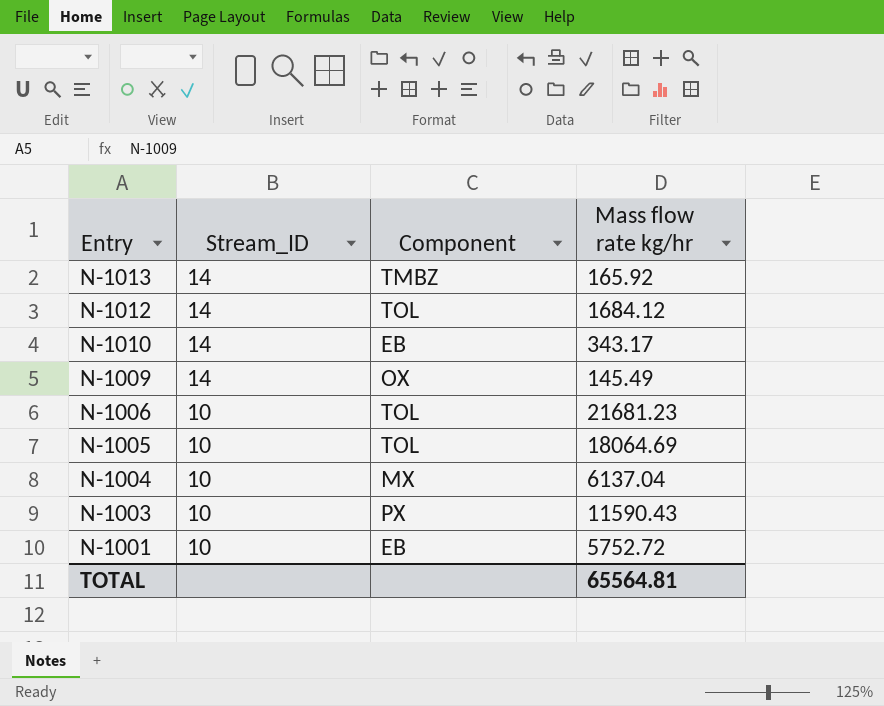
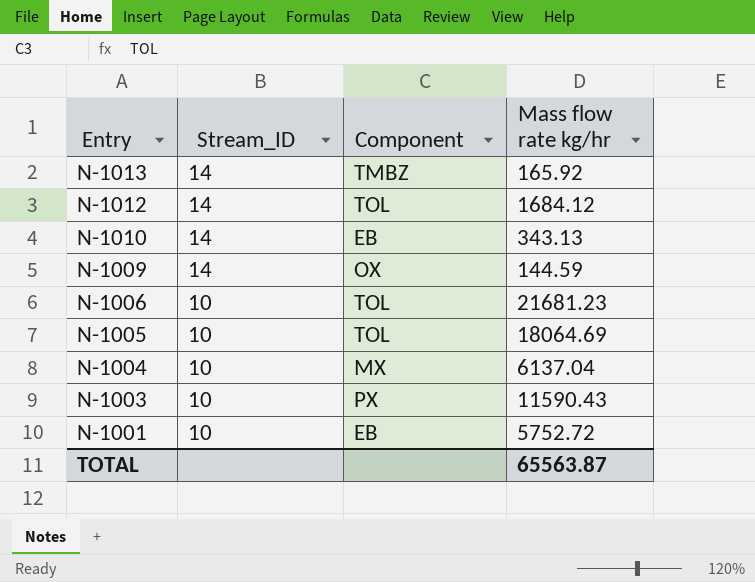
N-1010 | Mass flow rate kg/hr: 343.17 -> 343.13
N-1009 | Mass flow rate kg/hr: 145.49 -> 144.59
TOTAL | Mass flow rate kg/hr: 65564.81 -> 65563.87

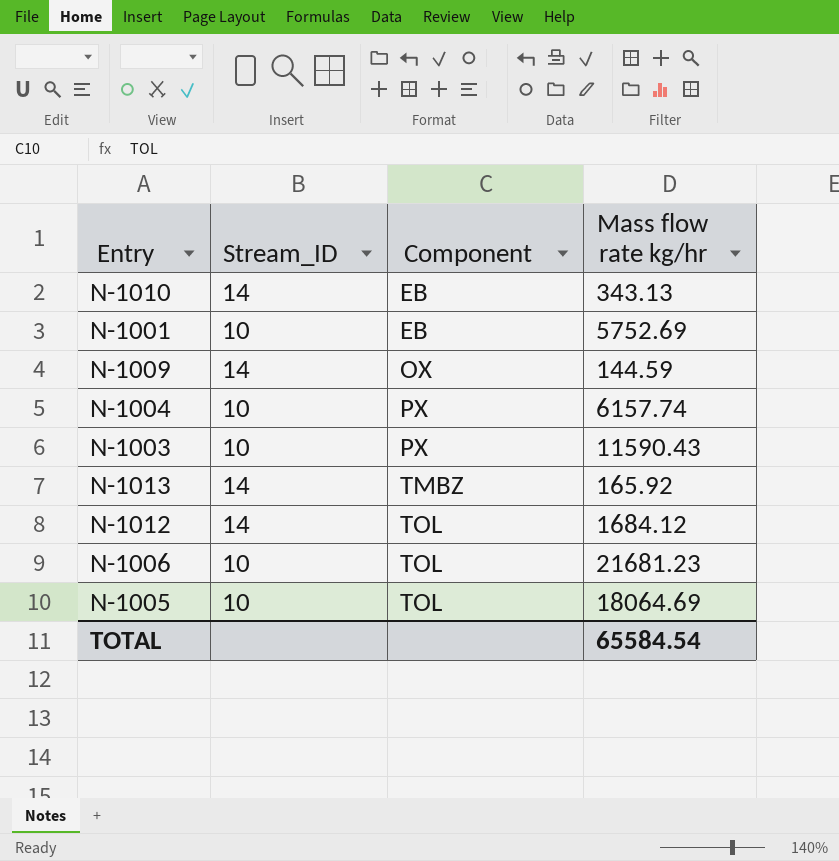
row order: Entry descending -> Component ascending
N-1001 | Mass flow rate kg/hr: 5752.72 -> 5752.69
N-1004 | Component: MX -> PX
N-1004 | Mass flow rate kg/hr: 6137.04 -> 6157.74
TOTAL | Mass flow rate kg/hr: 65563.87 -> 65584.54

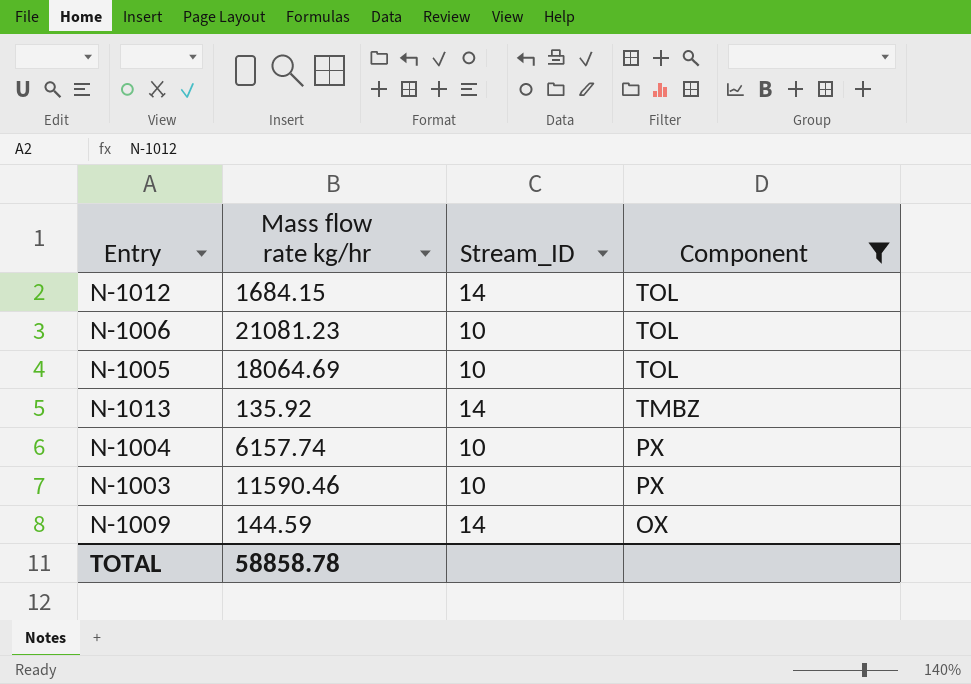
filter: none -> Component != EB
row order: Component ascending -> Component descending
column Mass flow rate kg/hr | position: 4 -> 2
N-1012 | Mass flow rate kg/hr: 1684.12 -> 1684.15
N-1006 | Mass flow rate kg/hr: 21681.23 -> 21081.23
N-1013 | Mass flow rate kg/hr: 165.92 -> 135.92
N-1003 | Mass flow rate kg/hr: 11590.43 -> 11590.46
TOTAL | Mass flow rate kg/hr: 65584.54 -> 58858.78

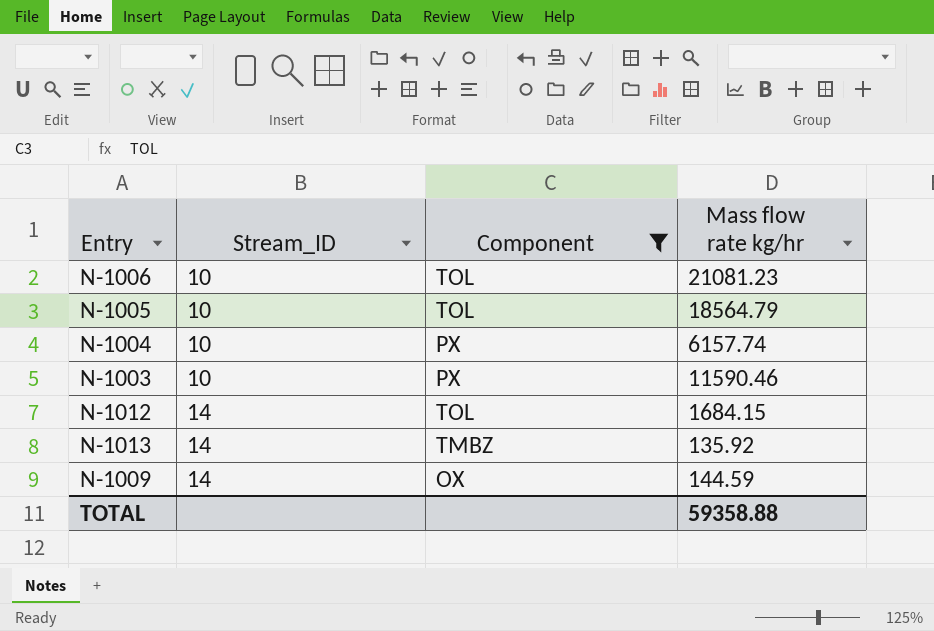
row order: Component descending -> Stream_ID ascending
column Mass flow rate kg/hr | position: 2 -> 4
N-1005 | Mass flow rate kg/hr: 18064.69 -> 18564.79
TOTAL | Mass flow rate kg/hr: 58858.78 -> 59358.88

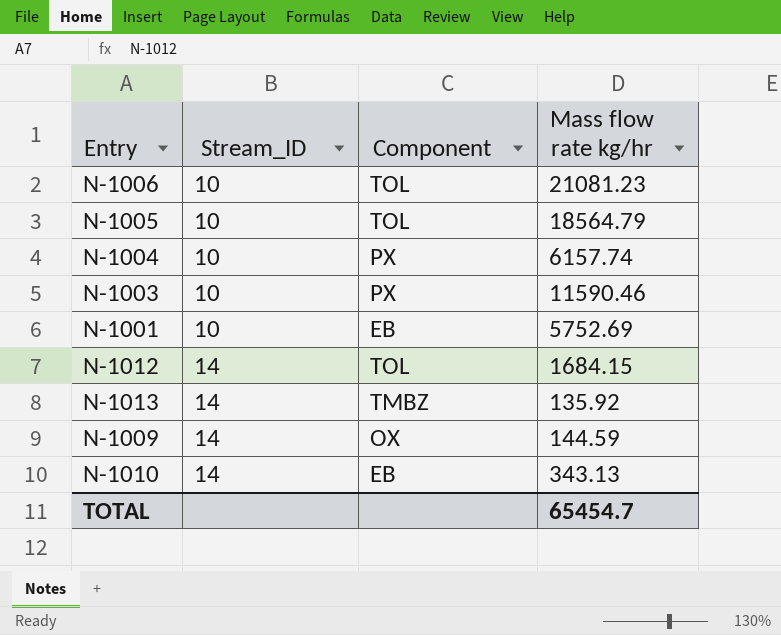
filter: Component != EB -> none
TOTAL | Mass flow rate kg/hr: 59358.88 -> 65454.7

